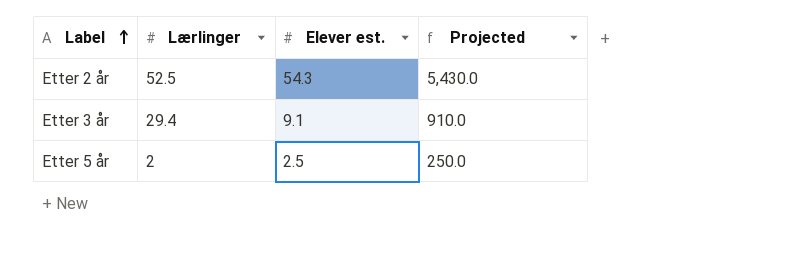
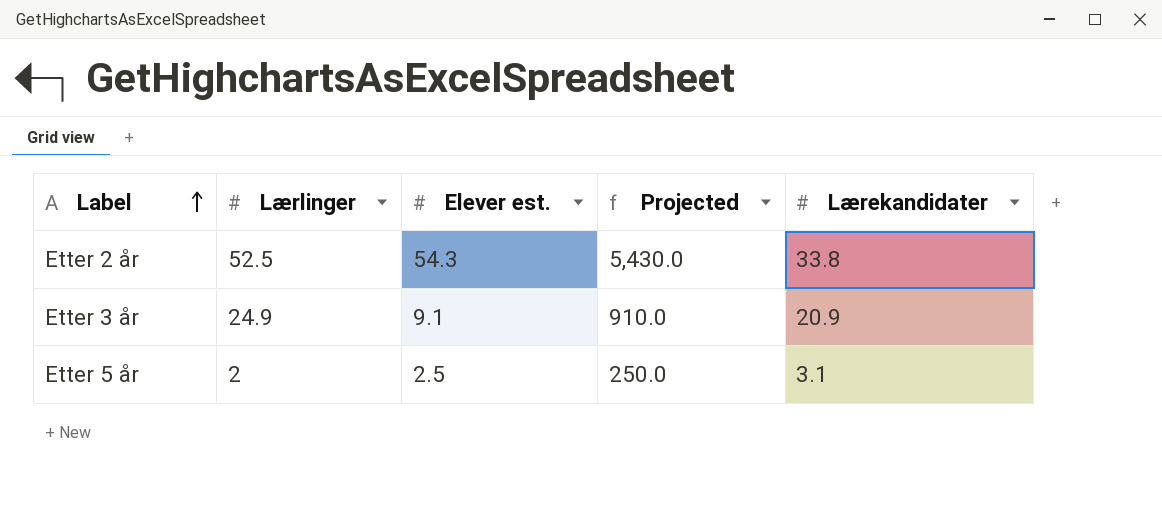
column Lærekandidater | position: none -> 5
Etter 3 år | Lærlinger: 29.4 -> 24.9

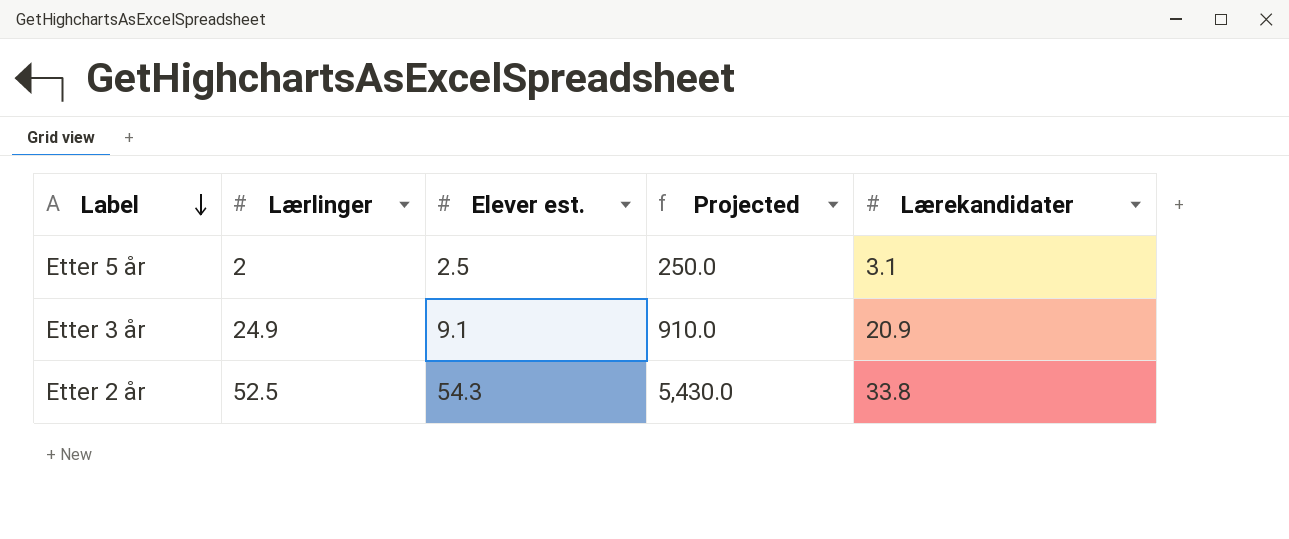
row order: Label ascending -> Label descending

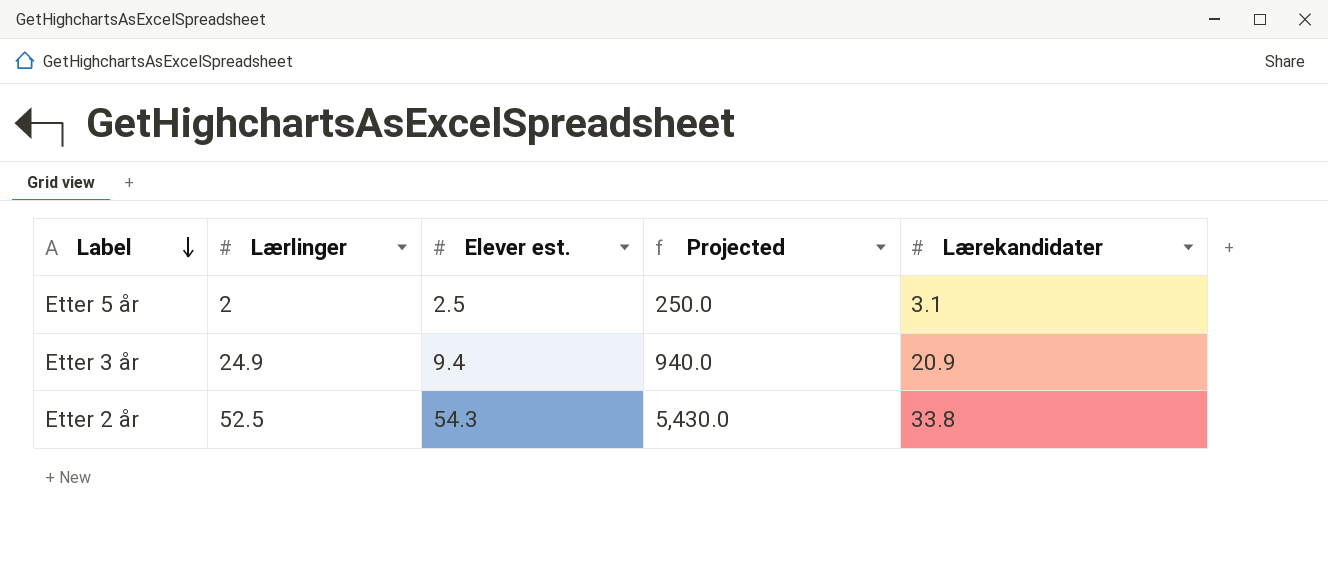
Etter 3 år | Elever est.: 9.1 -> 9.4
Etter 3 år | Projected: 910.0 -> 940.0

